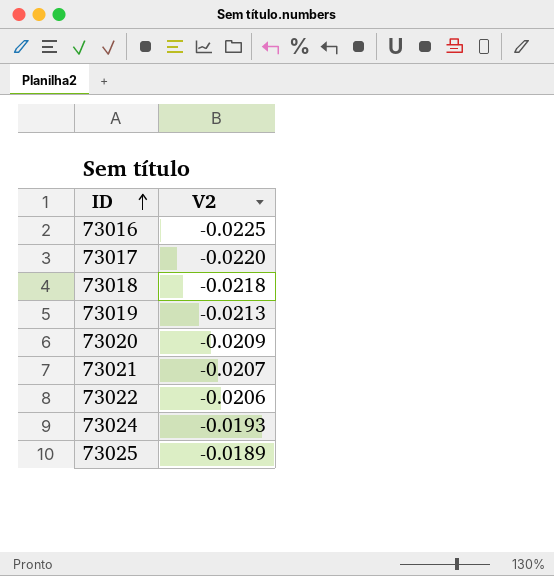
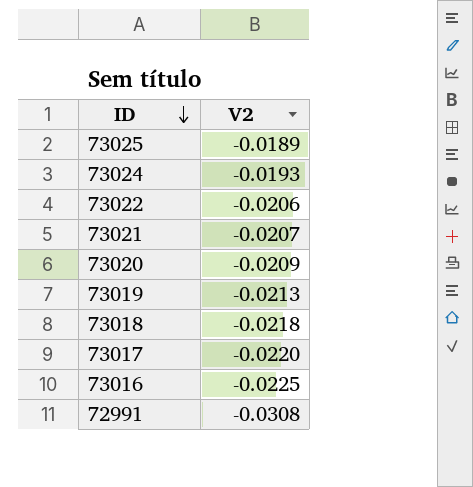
row order: ID ascending -> ID descending
row 72991: none -> -0.0308

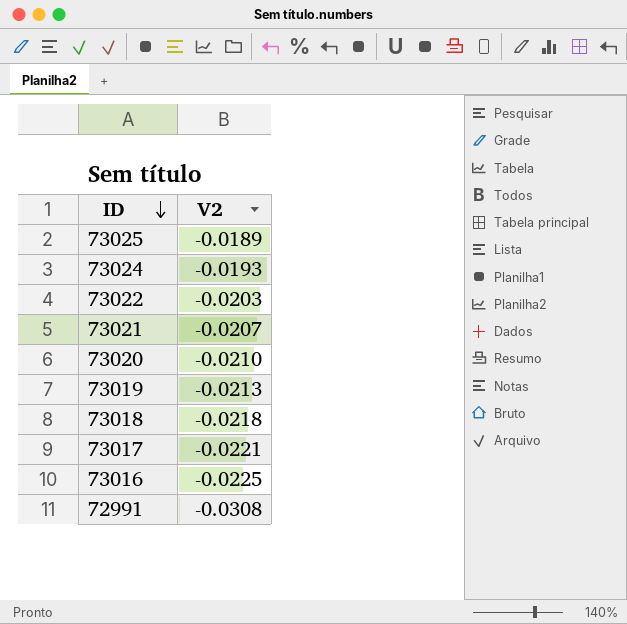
73022 | V2: -0.0206 -> -0.0203
73020 | V2: -0.0209 -> -0.0210
73017 | V2: -0.0220 -> -0.0221

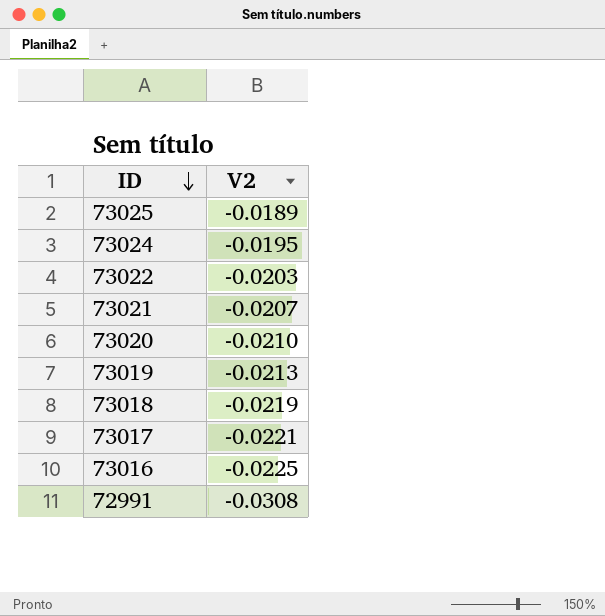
73024 | V2: -0.0193 -> -0.0195
73018 | V2: -0.0218 -> -0.0219

